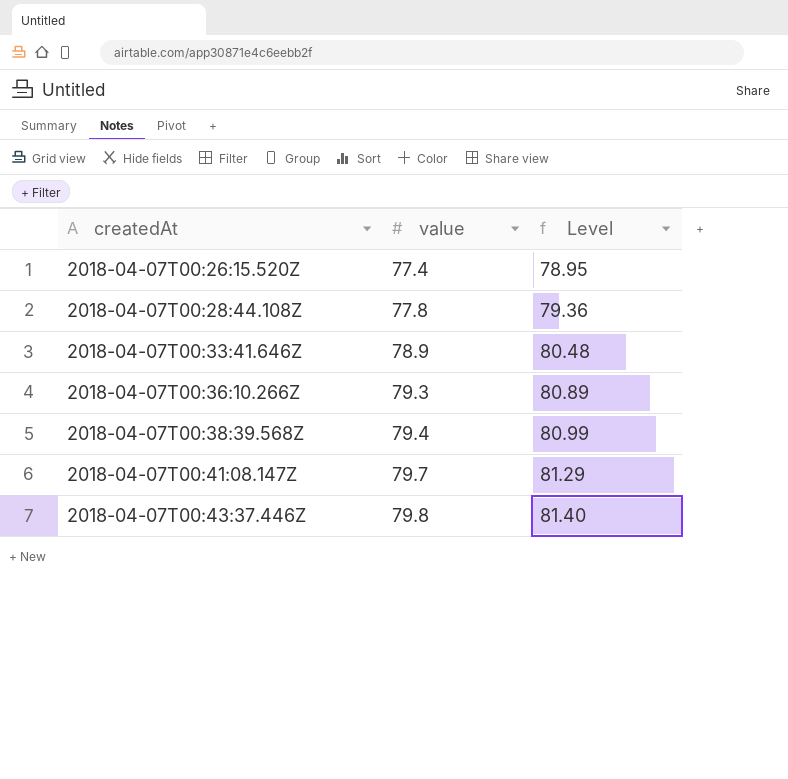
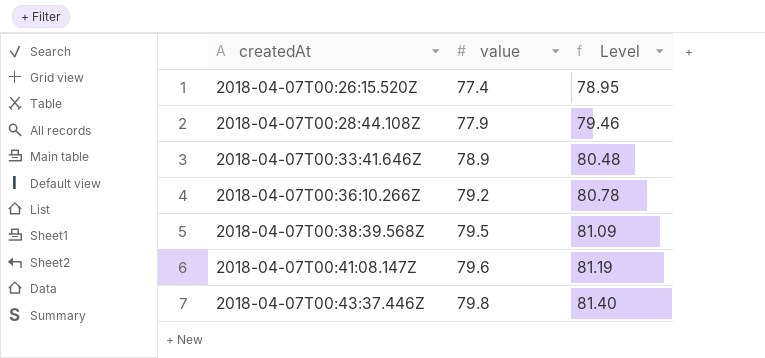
2018-04-07T00:28:44.108Z | value: 77.8 -> 77.9
2018-04-07T00:28:44.108Z | Level: 79.36 -> 79.46
2018-04-07T00:36:10.266Z | value: 79.3 -> 79.2
2018-04-07T00:36:10.266Z | Level: 80.89 -> 80.78
2018-04-07T00:38:39.568Z | value: 79.4 -> 79.5
2018-04-07T00:38:39.568Z | Level: 80.99 -> 81.09
2018-04-07T00:41:08.147Z | value: 79.7 -> 79.6
2018-04-07T00:41:08.147Z | Level: 81.29 -> 81.19

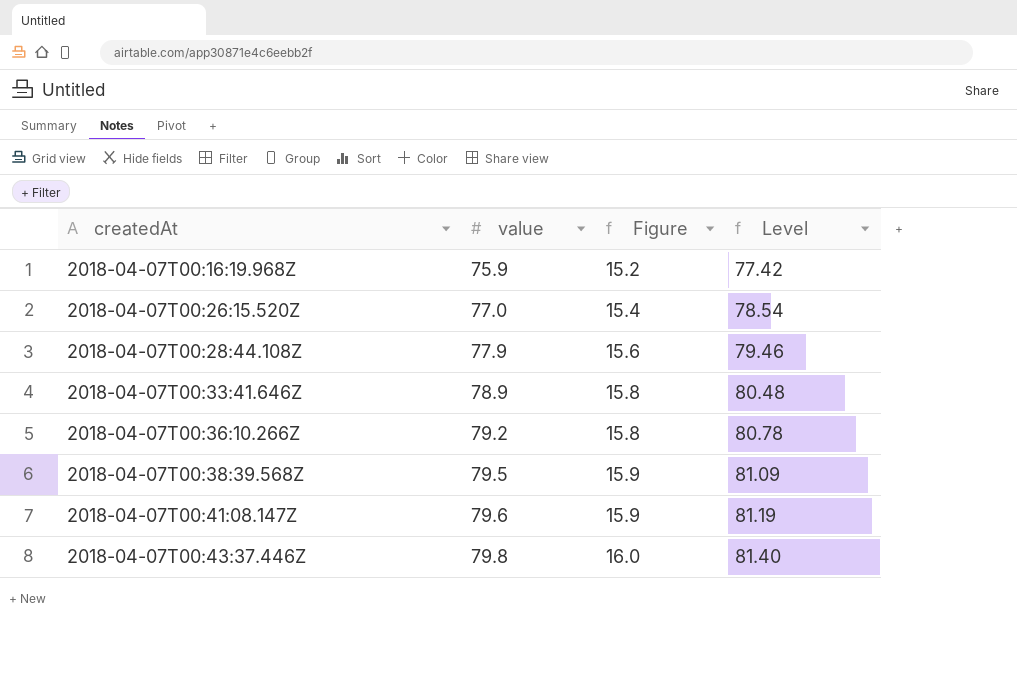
column Figure | formula: none -> [value] * 0.2
row 2018-04-07T00:16:19.968Z: none -> 75.9 | 15.2 | 77.42
2018-04-07T00:26:15.520Z | value: 77.4 -> 77.0
2018-04-07T00:26:15.520Z | Level: 78.95 -> 78.54

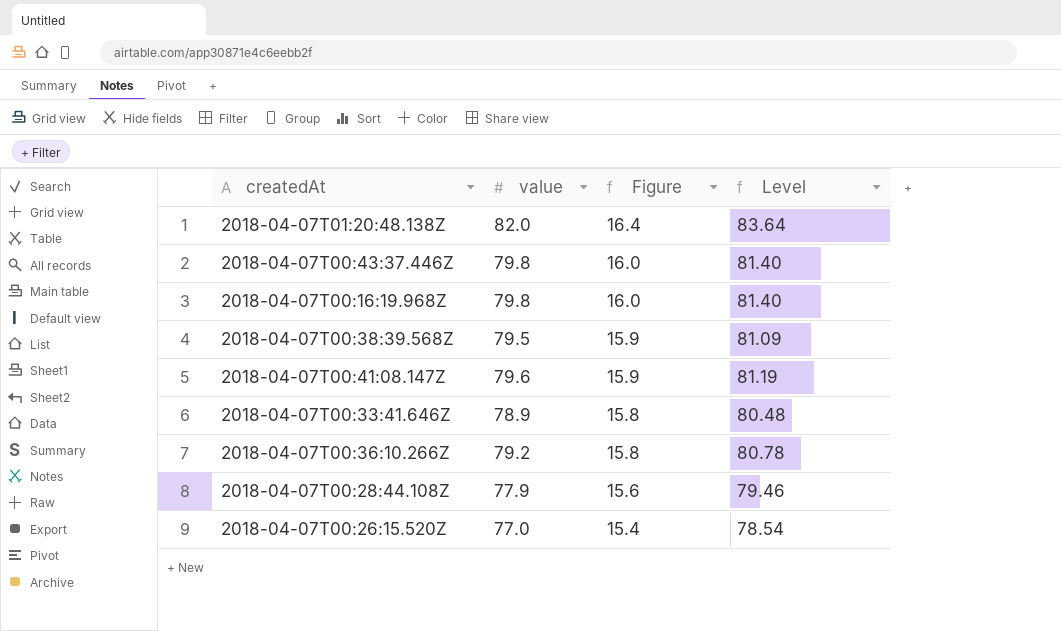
row order: createdAt ascending -> Figure descending
row 2018-04-07T01:20:48.138Z: none -> 82.0 | 16.4 | 83.64
2018-04-07T00:16:19.968Z | value: 75.9 -> 79.8
2018-04-07T00:16:19.968Z | Figure: 15.2 -> 16.0
2018-04-07T00:16:19.968Z | Level: 77.42 -> 81.40

